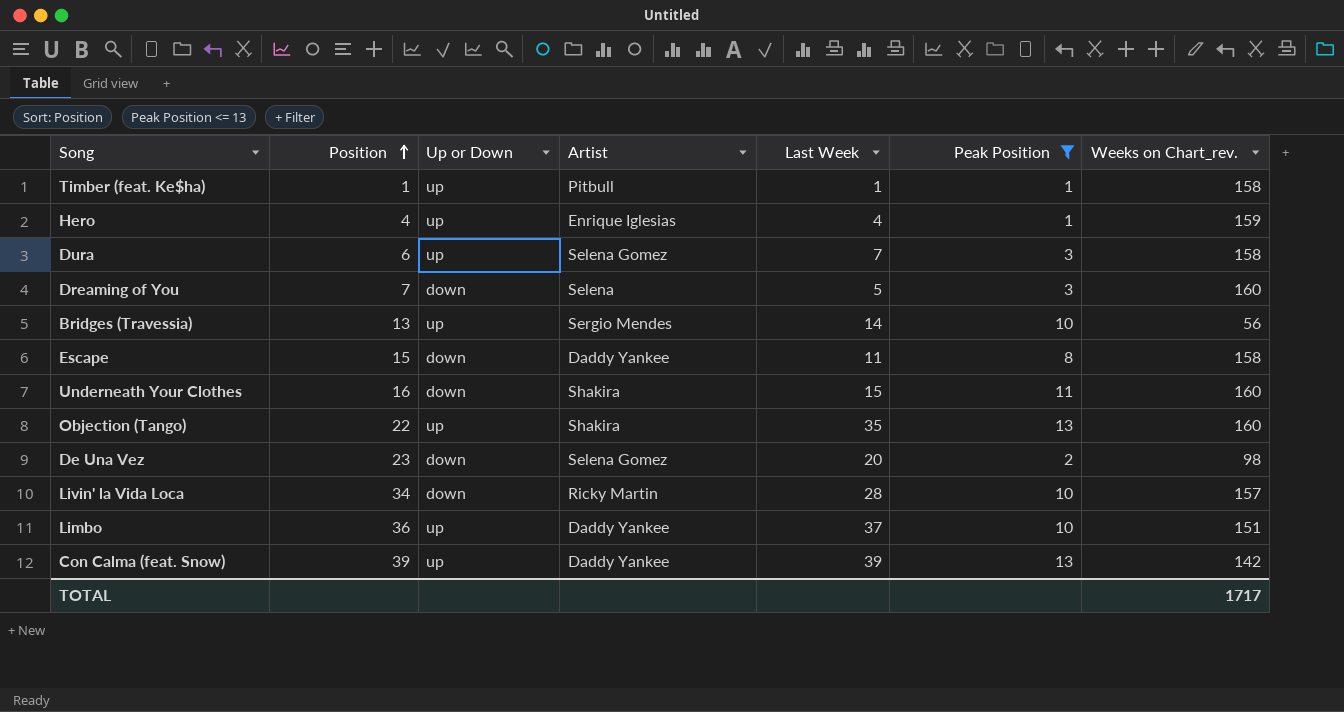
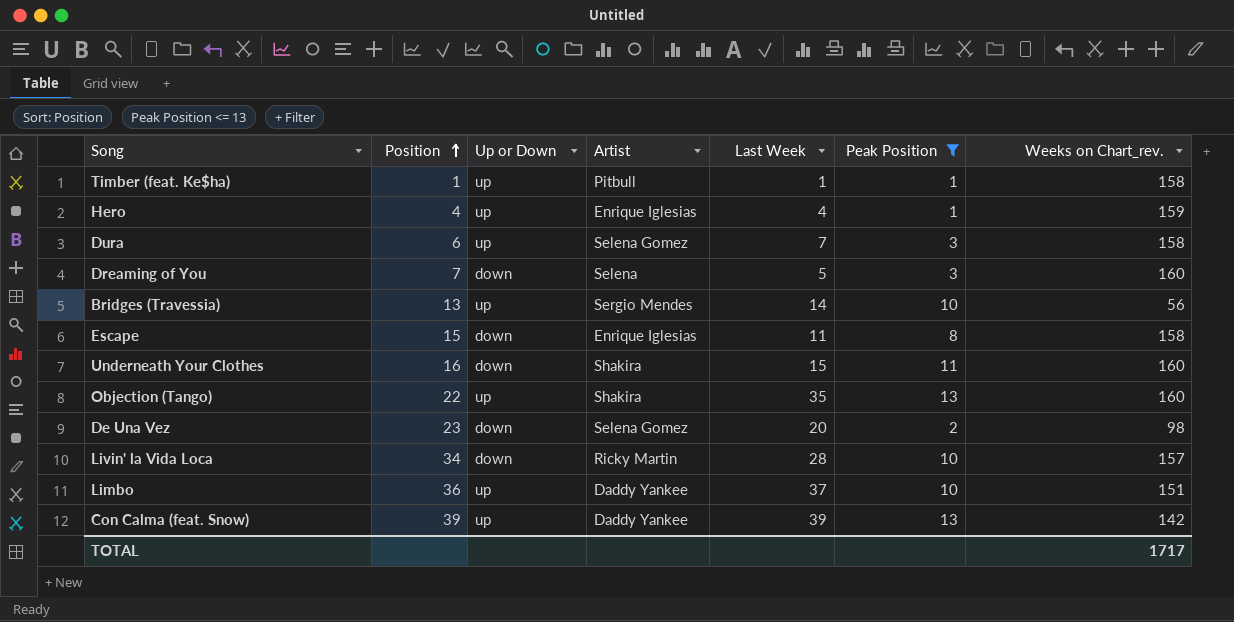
Escape | Artist: Daddy Yankee -> Enrique Iglesias

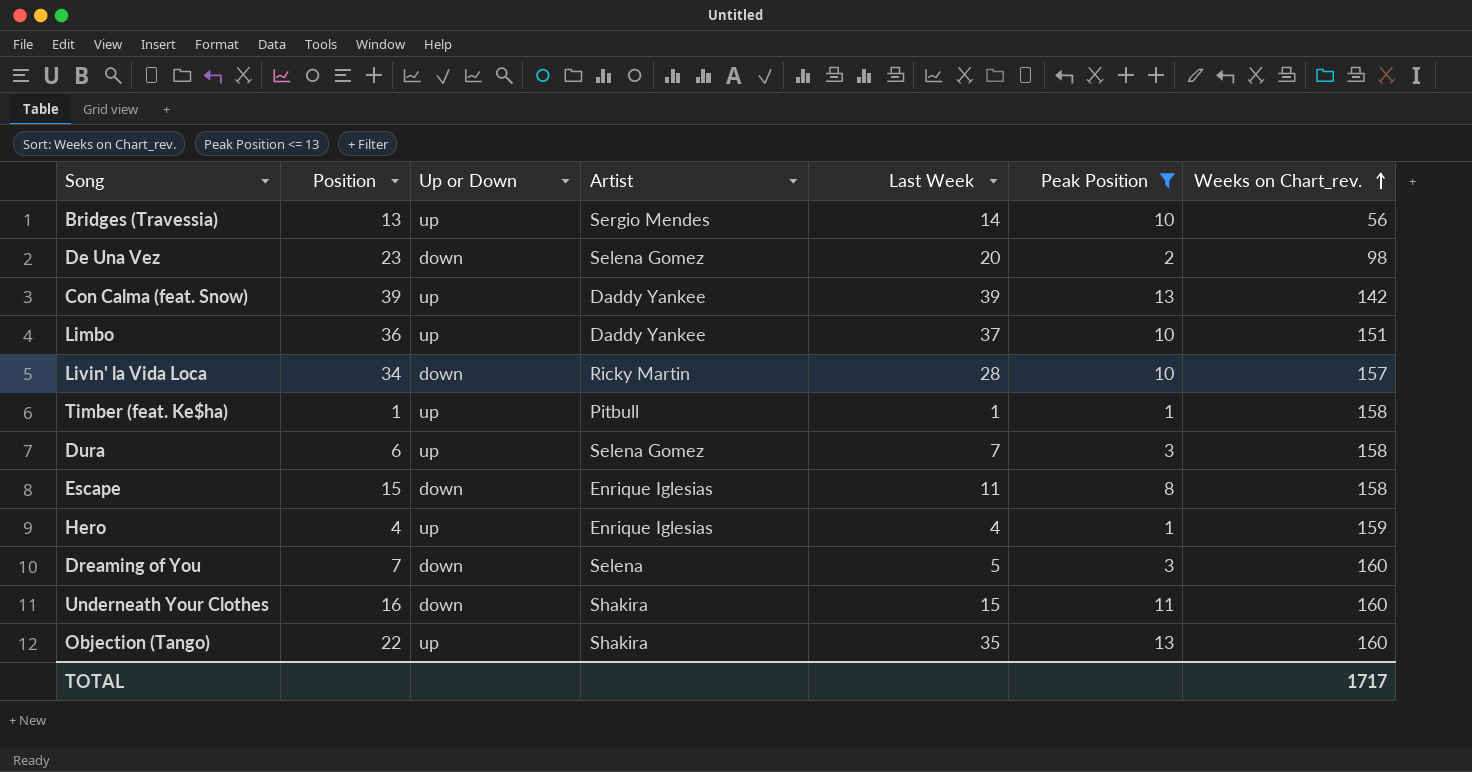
row order: Position ascending -> Weeks on Chart_rev. ascending

